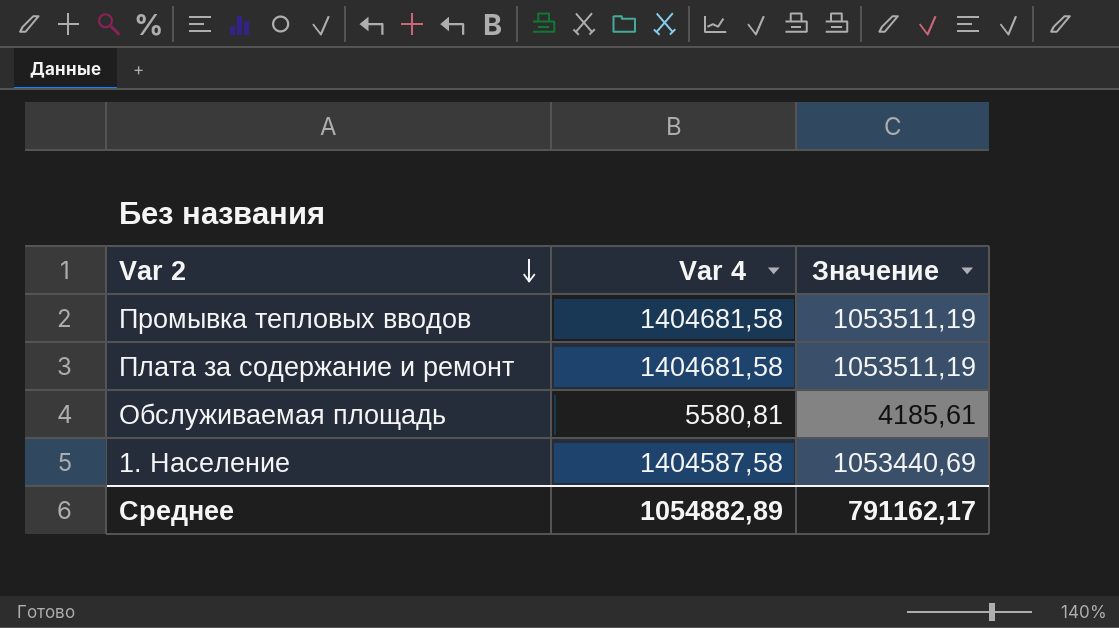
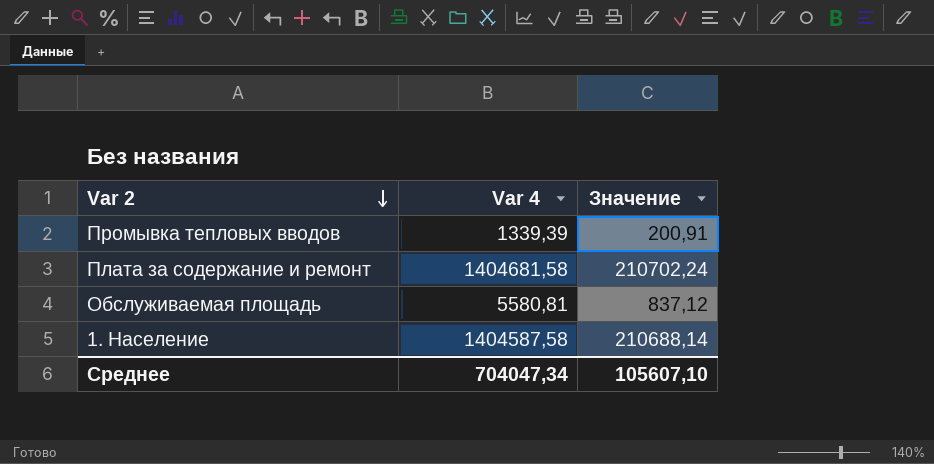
column Значение | formula: [Var 4] * 0,75 -> [Var 4] * 0,15
Промывка тепловых вводов | Var 4: 1404681,58 -> 1339,39
Среднее | Var 4: 1054882,89 -> 704047,34
Среднее | Значение: 791162,17 -> 105607,10

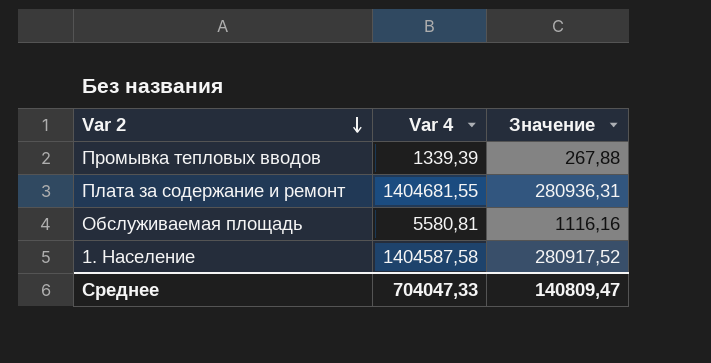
column Значение | formula: [Var 4] * 0,15 -> [Var 4] * 0,2
Плата за содержание и ремонт | Var 4: 1404681,58 -> 1404681,55
Среднее | Var 4: 704047,34 -> 704047,33
Среднее | Значение: 105607,10 -> 140809,47

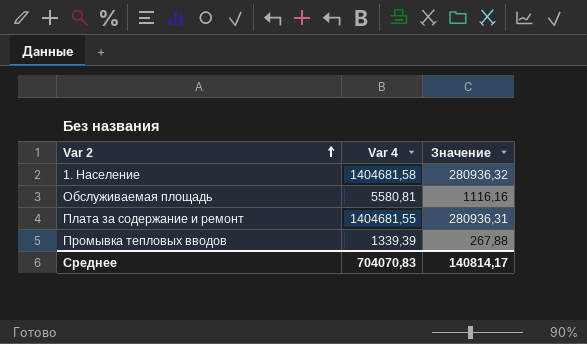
row order: Var 2 descending -> Var 2 ascending
1. Население | Var 4: 1404587,58 -> 1404681,58
1. Население | Значение: 280917,52 -> 280936,32
Среднее | Var 4: 704047,33 -> 704070,83
Среднее | Значение: 140809,47 -> 140814,17

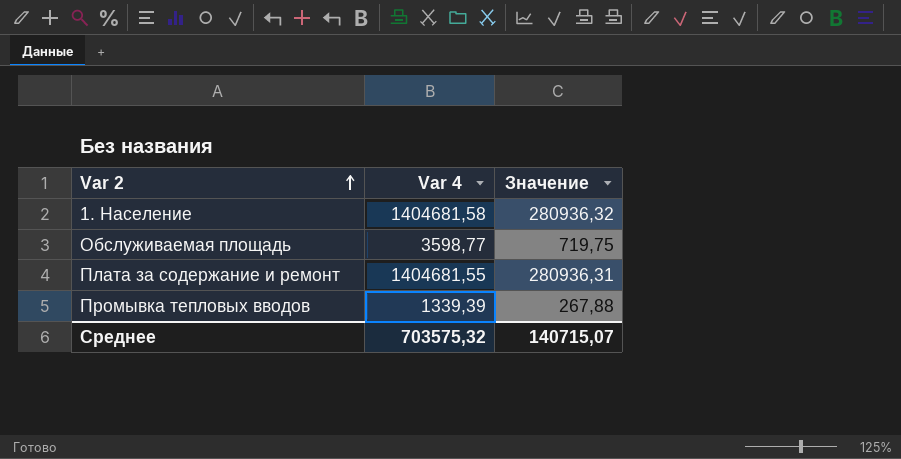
Обслуживаемая площадь | Var 4: 5580,81 -> 3598,77
Обслуживаемая площадь | Значение: 1116,16 -> 719,75
Среднее | Var 4: 704070,83 -> 703575,32
Среднее | Значение: 140814,17 -> 140715,07

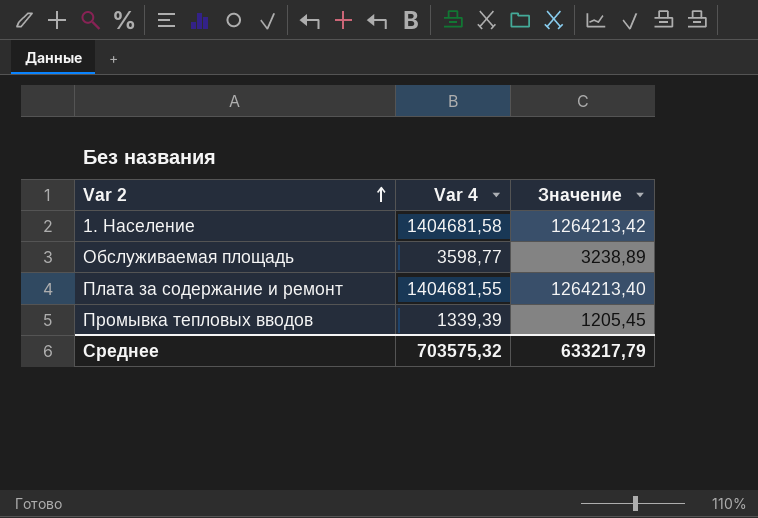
column Значение | formula: [Var 4] * 0,2 -> [Var 4] * 0,9
Среднее | Значение: 140715,07 -> 633217,79

